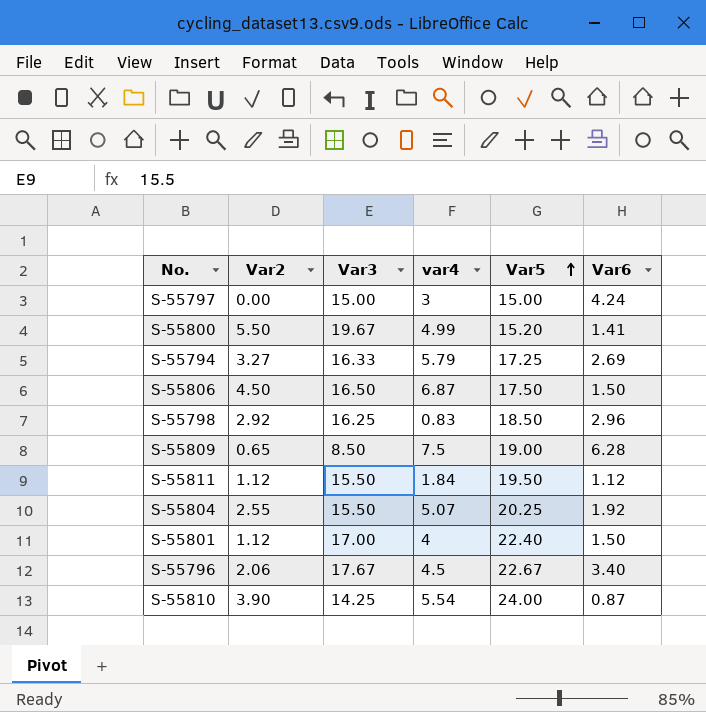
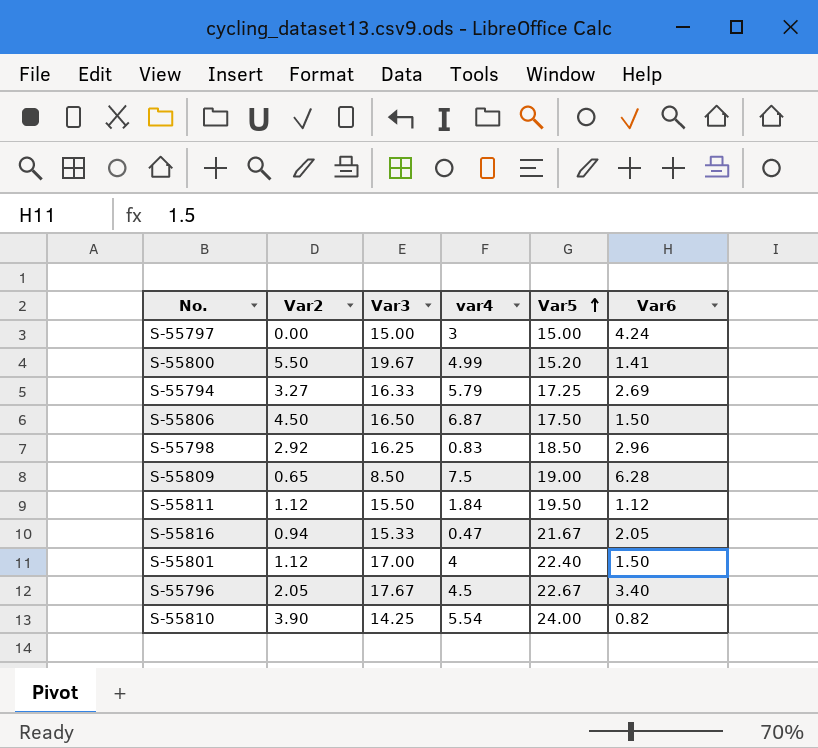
row S-55804: 2.55 | 15.50 | 5.07 | 20.25 | 1.92 -> none
row S-55816: none -> 0.94 | 15.33 | 0.47 | 21.67 | 2.05
S-55796 | Var2: 2.06 -> 2.05
S-55810 | Var6: 0.87 -> 0.82

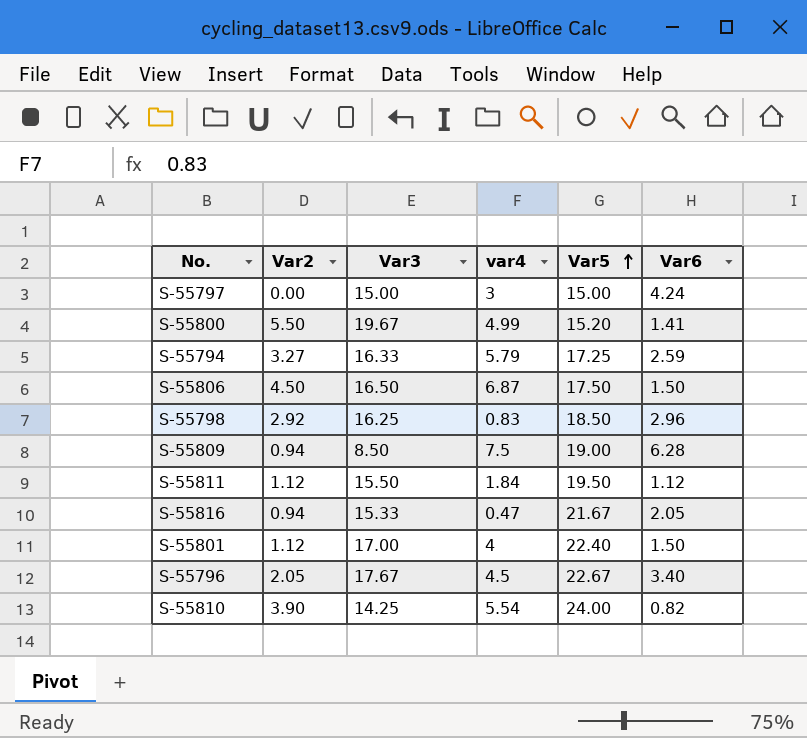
S-55794 | Var6: 2.69 -> 2.59
S-55809 | Var2: 0.65 -> 0.94

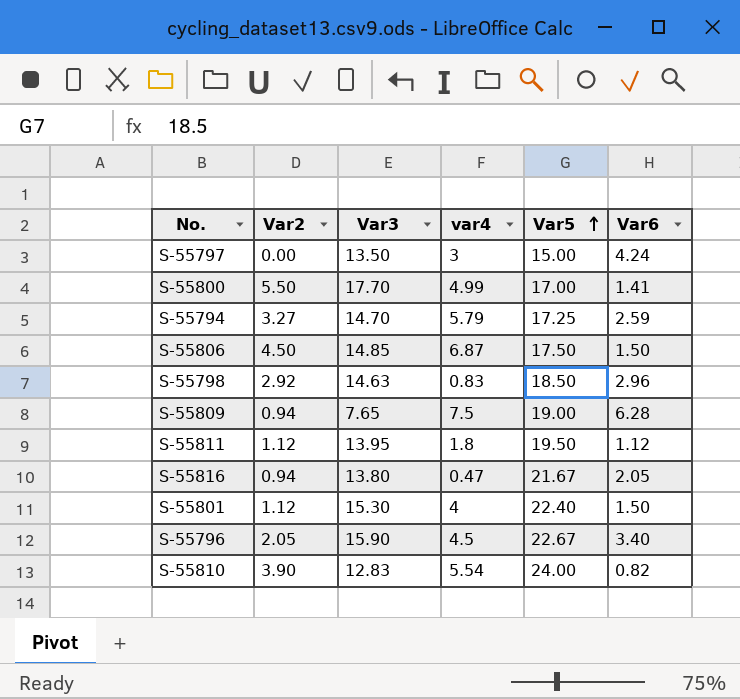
S-55797 | Var3: 15.00 -> 13.50
S-55800 | Var3: 19.67 -> 17.70
S-55800 | Var5: 15.20 -> 17.00
S-55794 | Var3: 16.33 -> 14.70
S-55806 | Var3: 16.50 -> 14.85
S-55798 | Var3: 16.25 -> 14.63
S-55809 | Var3: 8.50 -> 7.65
S-55811 | Var3: 15.50 -> 13.95
S-55811 | var4: 1.84 -> 1.8
S-55816 | Var3: 15.33 -> 13.80
S-55801 | Var3: 17.00 -> 15.30
S-55796 | Var3: 17.67 -> 15.90
S-55810 | Var3: 14.25 -> 12.83

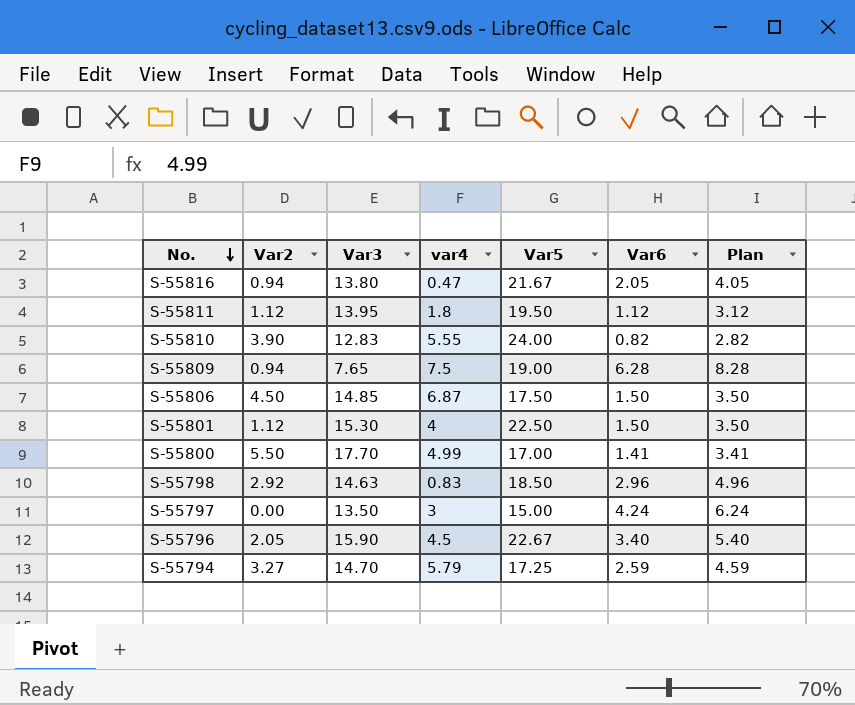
row order: Var5 ascending -> No. descending
column Plan | formula: none -> [Var6] + 2
S-55810 | var4: 5.54 -> 5.55
S-55801 | Var5: 22.40 -> 22.50

